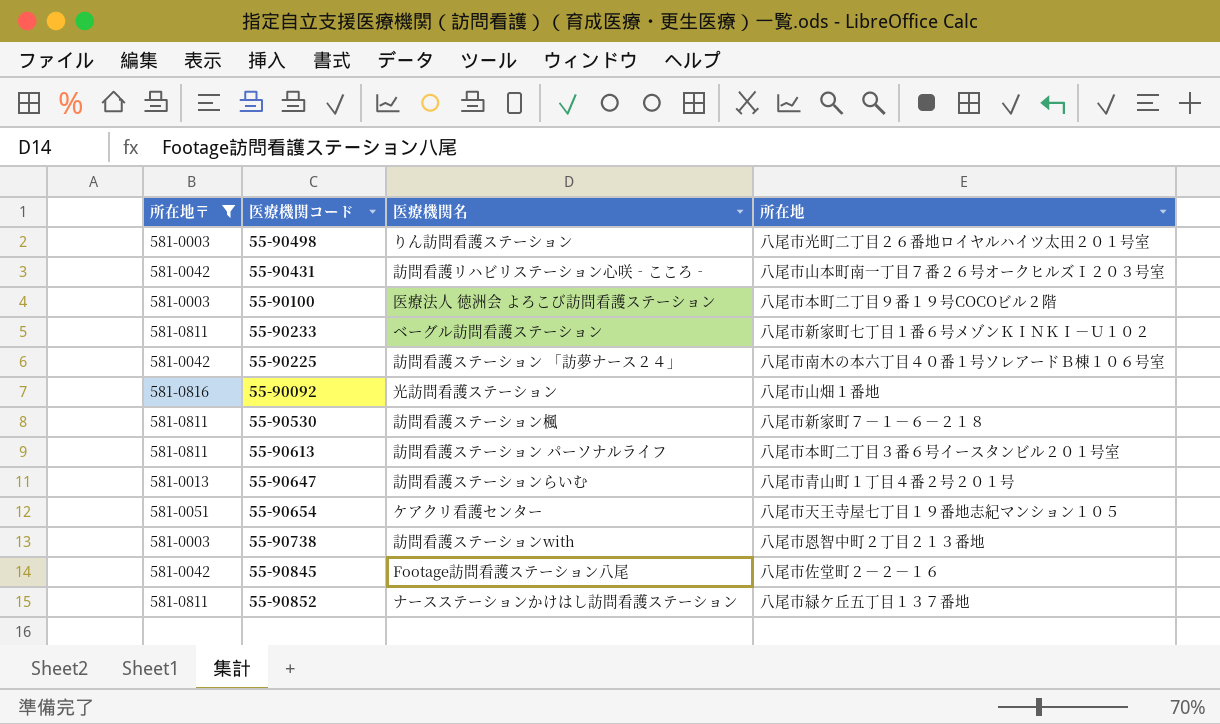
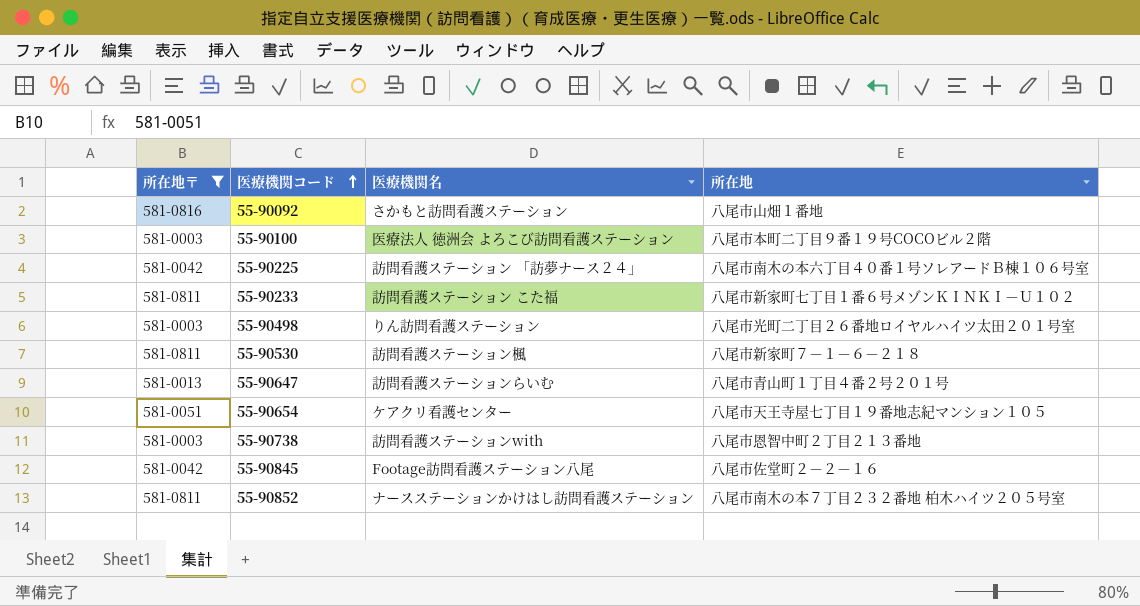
row order: none -> 医療機関コード ascending
row 55-90431: 581-0042 | 訪問看護リハビリステーション心咲‐こころ‐ | 八尾市山本町南一丁目７番２６号オークヒルズⅠ２０３号室 -> none
row 55-90613: 581-0811 | 訪問看護ステーション パーソナルライフ | 八尾市本町二丁目３番６号イースタンビル２０１号室 -> none
55-90092 | 医療機関名: 光訪問看護ステーション -> さかもと訪問看護ステーション
55-90233 | 医療機関名: ベーグル訪問看護ステーション -> 訪問看護ステーション こた福
55-90852 | 所在地: 八尾市緑ケ丘五丁目１３７番地 -> 八尾市南木の本７丁目２３２番地 柏木ハイツ２０５号室

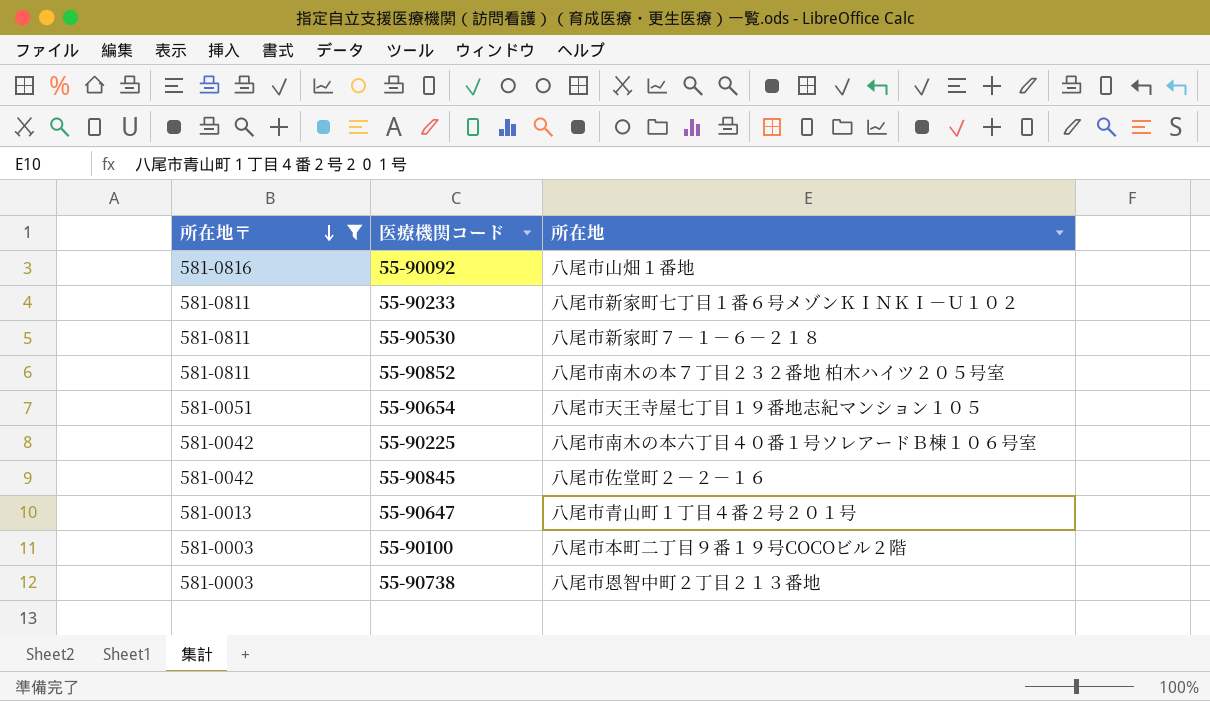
row order: 医療機関コード ascending -> 所在地〒 descending
column 医療機関名 | position: 3 -> none
row 55-90498: 581-0003 | りん訪問看護ステーション | 八尾市光町二丁目２６番地ロイヤルハイツ太田２０１号室 -> none

